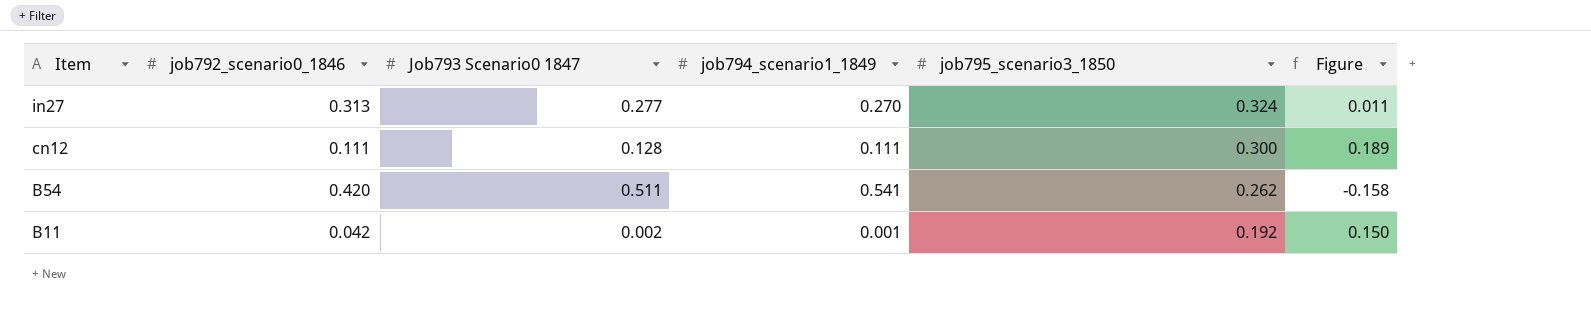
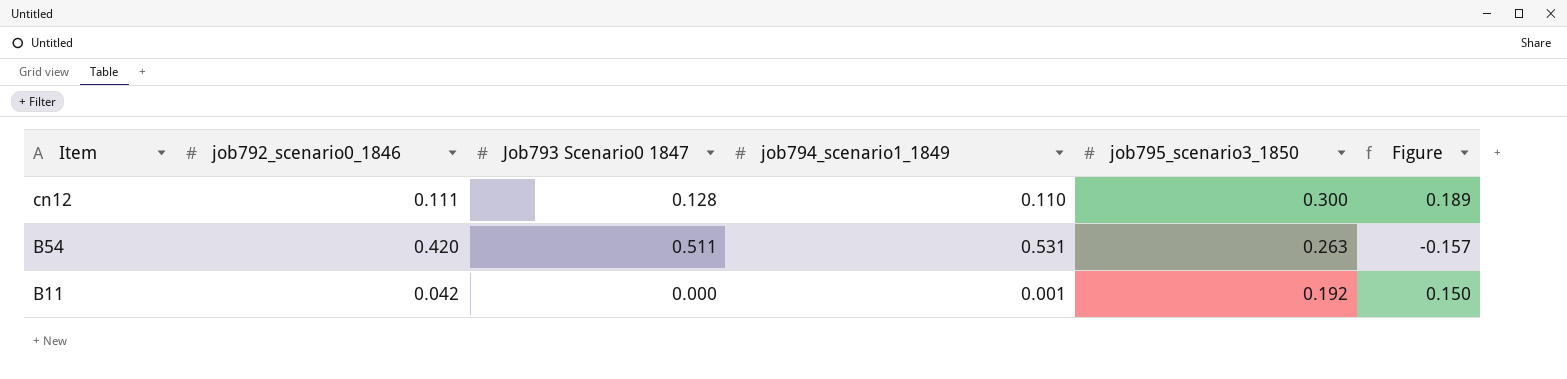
row in27: 0.313 | 0.277 | 0.270 | 0.324 | 0.011 -> none
cn12 | job794_scenario1_1849: 0.111 -> 0.110
B54 | job794_scenario1_1849: 0.541 -> 0.531
B54 | job795_scenario3_1850: 0.262 -> 0.263
B54 | Figure: -0.158 -> -0.157
B11 | Job793 Scenario0 1847: 0.002 -> 0.000

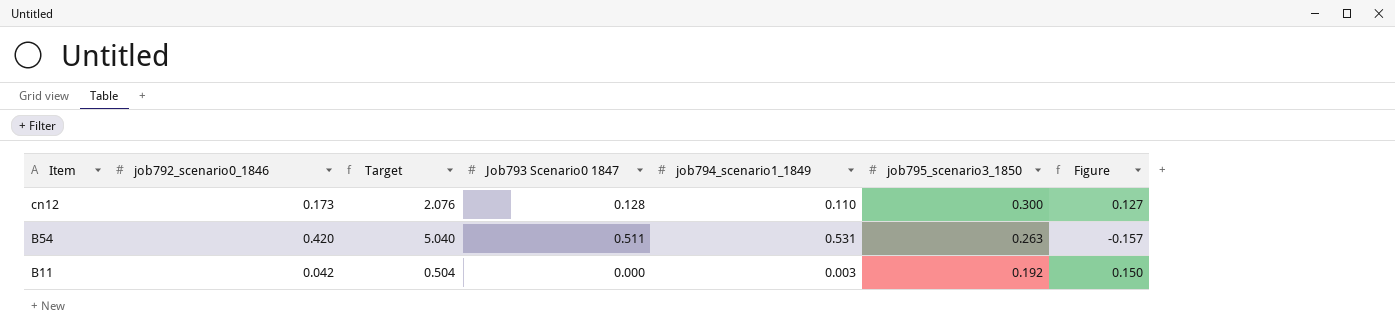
column Target | formula: none -> [job792_scenario0_1846] * 12
cn12 | job792_scenario0_1846: 0.111 -> 0.173
cn12 | Figure: 0.189 -> 0.127
B11 | job794_scenario1_1849: 0.001 -> 0.003

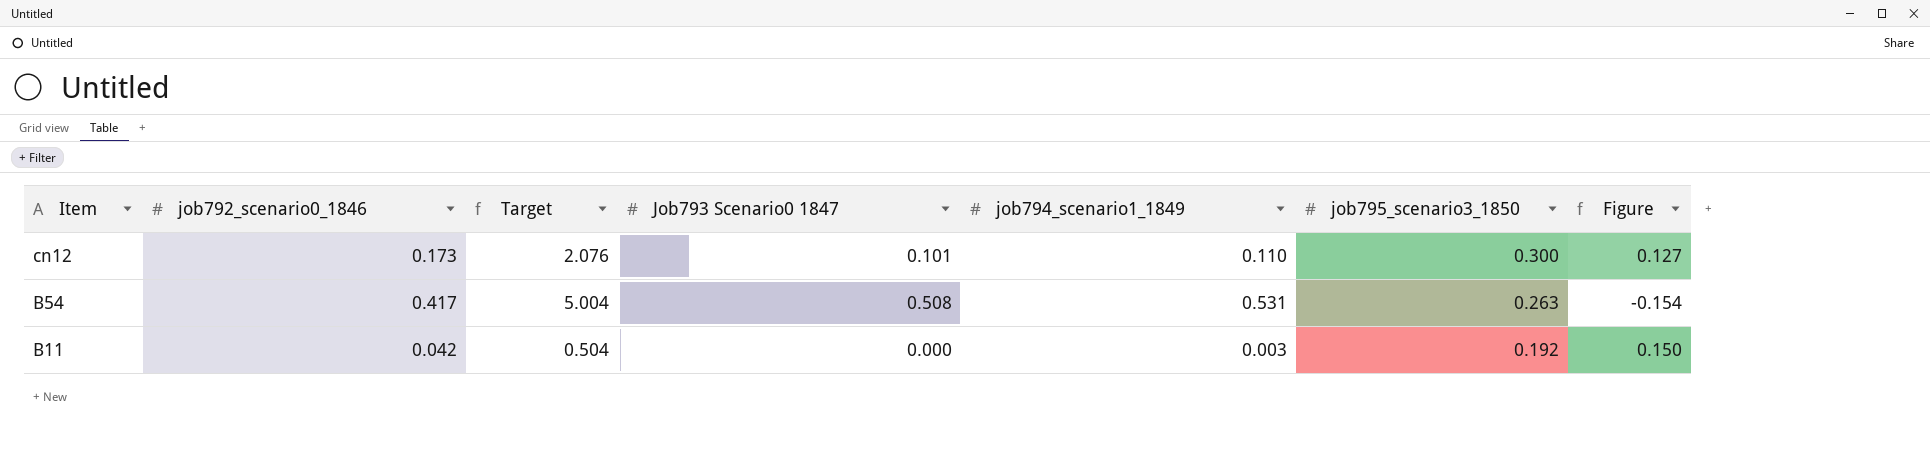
cn12 | Job793 Scenario0 1847: 0.128 -> 0.101
B54 | job792_scenario0_1846: 0.420 -> 0.417
B54 | Target: 5.040 -> 5.004
B54 | Job793 Scenario0 1847: 0.511 -> 0.508
B54 | Figure: -0.157 -> -0.154

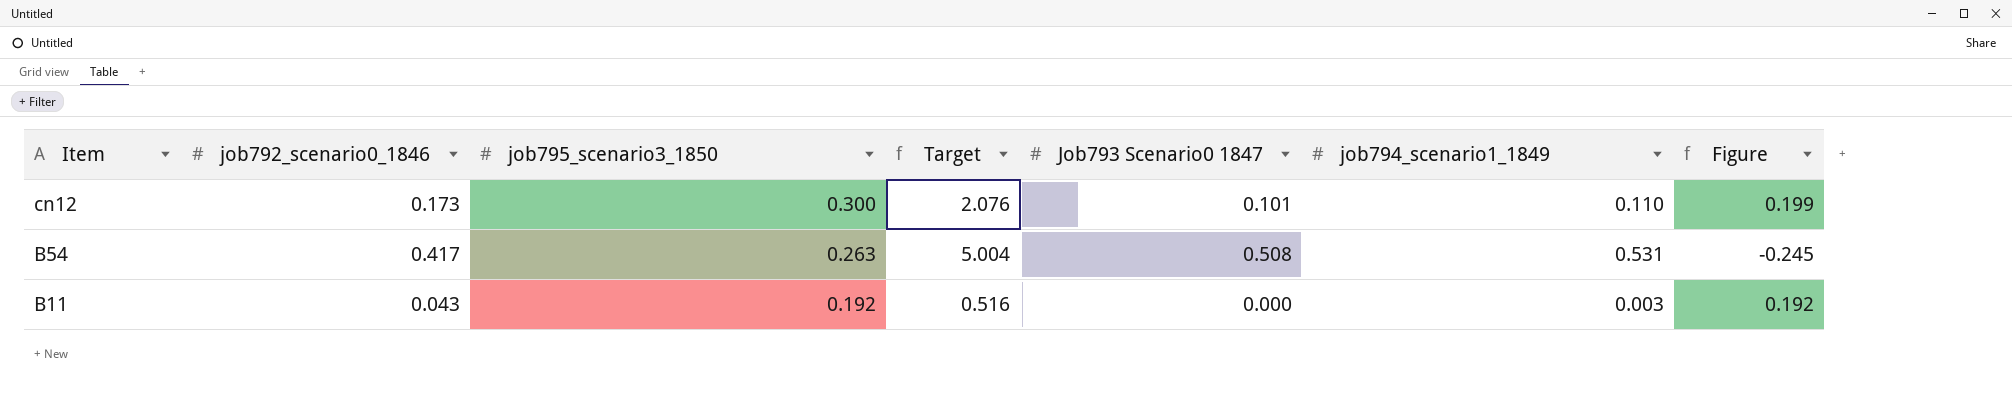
column job795_scenario3_1850 | position: 6 -> 3
column Figure | formula: [job795_scenario3_1850] - [job792_scenario0_1846] -> [job795_scenario3_1850] - [Job793 Scenario0 1847]
B11 | job792_scenario0_1846: 0.042 -> 0.043
B11 | Target: 0.504 -> 0.516

